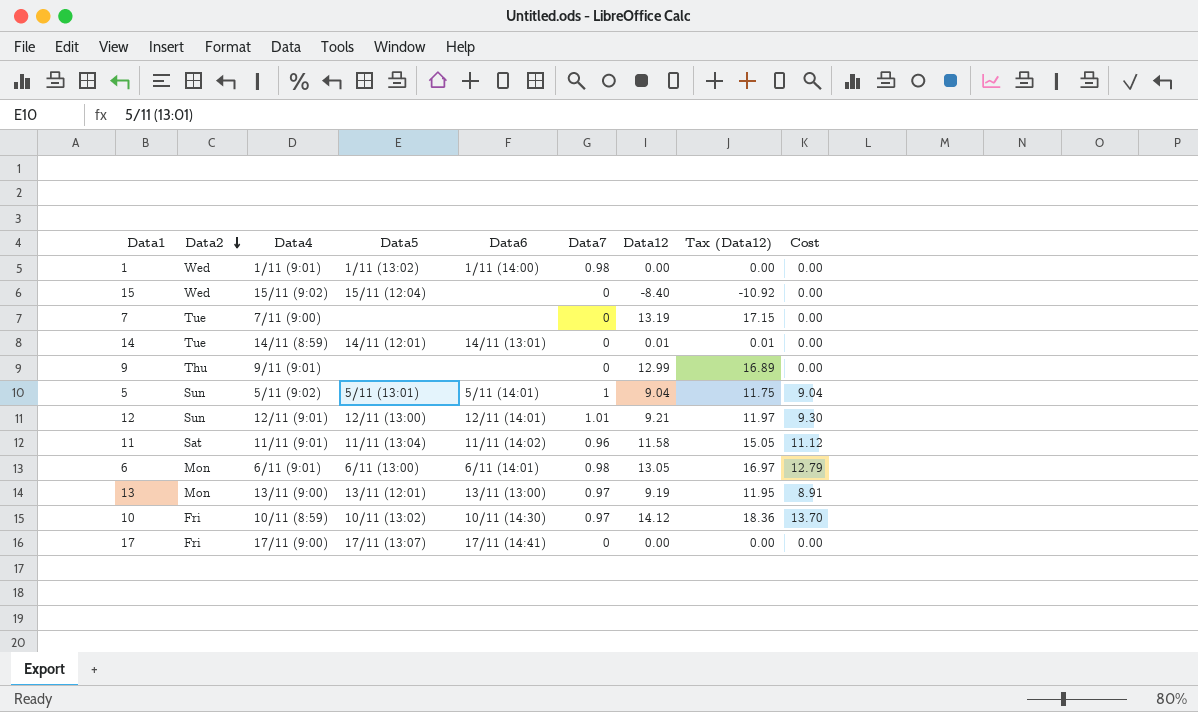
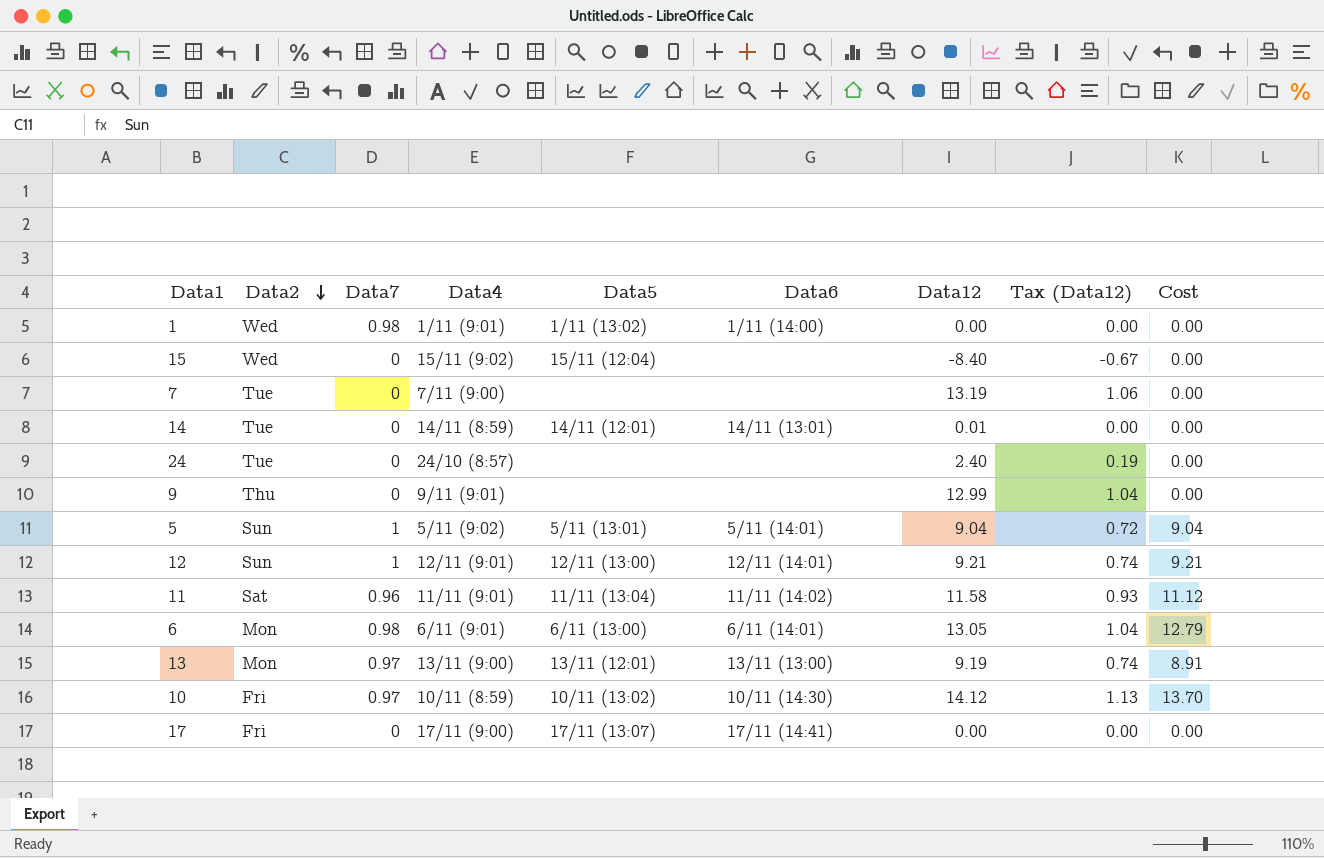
column Data7 | position: 6 -> 3
column Tax (Data12) | formula: [Data12] * 1.3 -> [Data12] * 0.08
row 24: none -> Tue | 0 | 24/10 (8:57) | none | none | 2.40 | 0.19 | 0.00
12 | Data7: 1.01 -> 1
12 | Cost: 9.30 -> 9.21

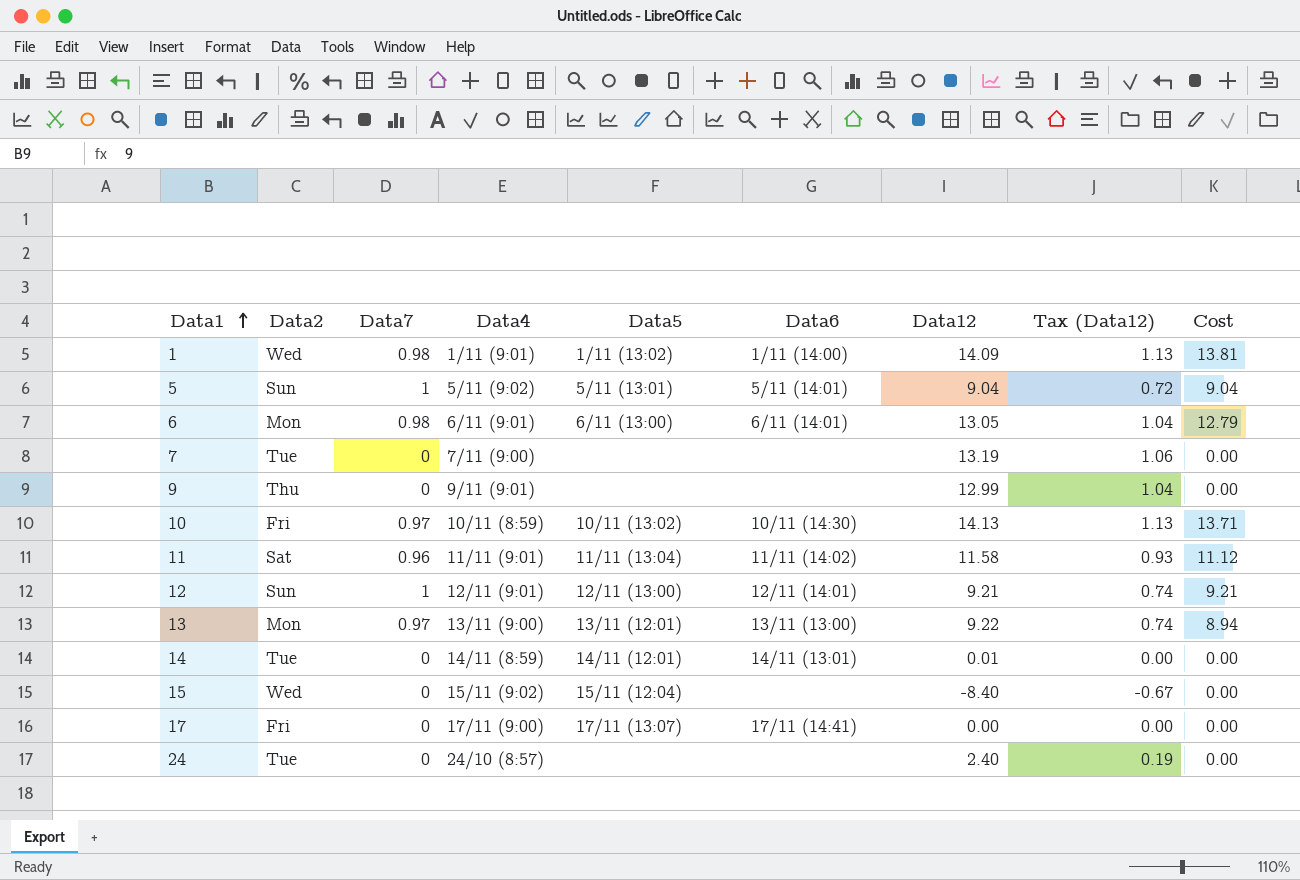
row order: Data2 descending -> Data1 ascending
1 | Data12: 0.00 -> 14.09
1 | Tax (Data12): 0.00 -> 1.13
1 | Cost: 0.00 -> 13.81
10 | Data12: 14.12 -> 14.13
10 | Cost: 13.70 -> 13.71
13 | Data12: 9.19 -> 9.22
13 | Cost: 8.91 -> 8.94

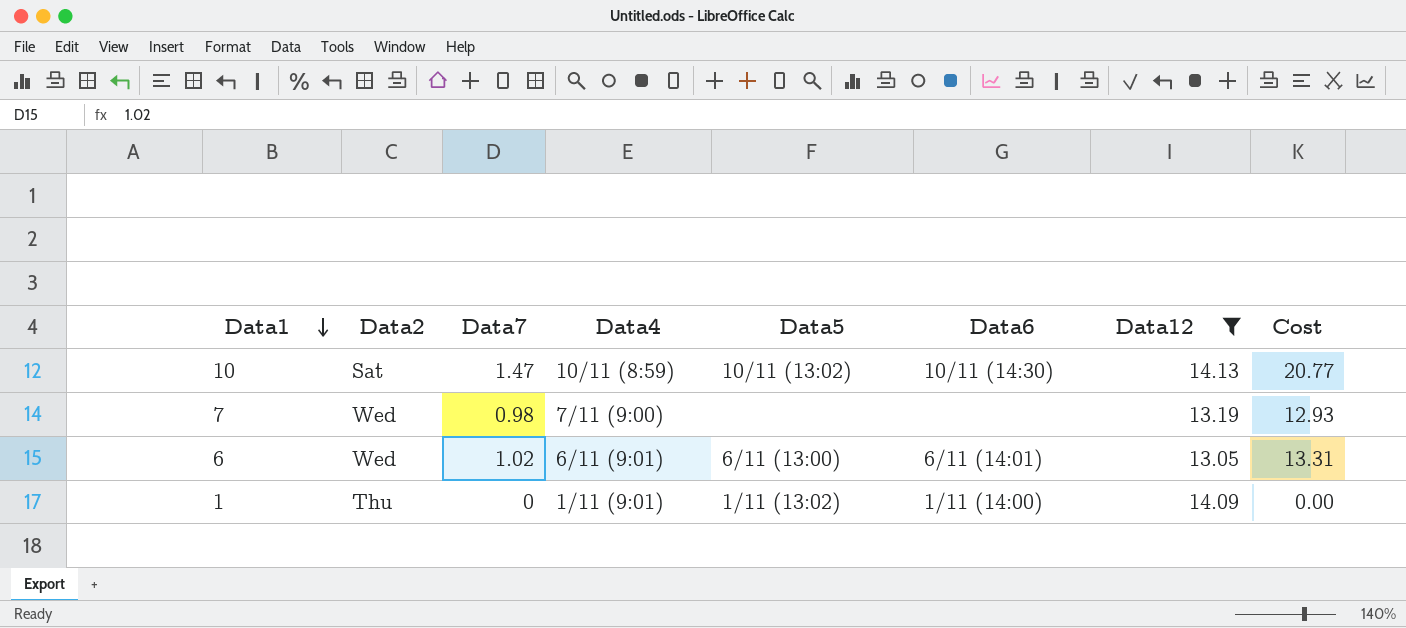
filter: none -> Data12 >= 13.05
row order: Data1 ascending -> Data1 descending
column Tax (Data12) | formula: [Data12] * 0.08 -> none
10 | Data2: Fri -> Sat
10 | Data7: 0.97 -> 1.47
10 | Cost: 13.71 -> 20.77
7 | Data2: Tue -> Wed
7 | Data7: 0 -> 0.98
7 | Cost: 0.00 -> 12.93
6 | Data2: Mon -> Wed
6 | Data7: 0.98 -> 1.02
6 | Cost: 12.79 -> 13.31
1 | Data2: Wed -> Thu
1 | Data7: 0.98 -> 0
1 | Cost: 13.81 -> 0.00

